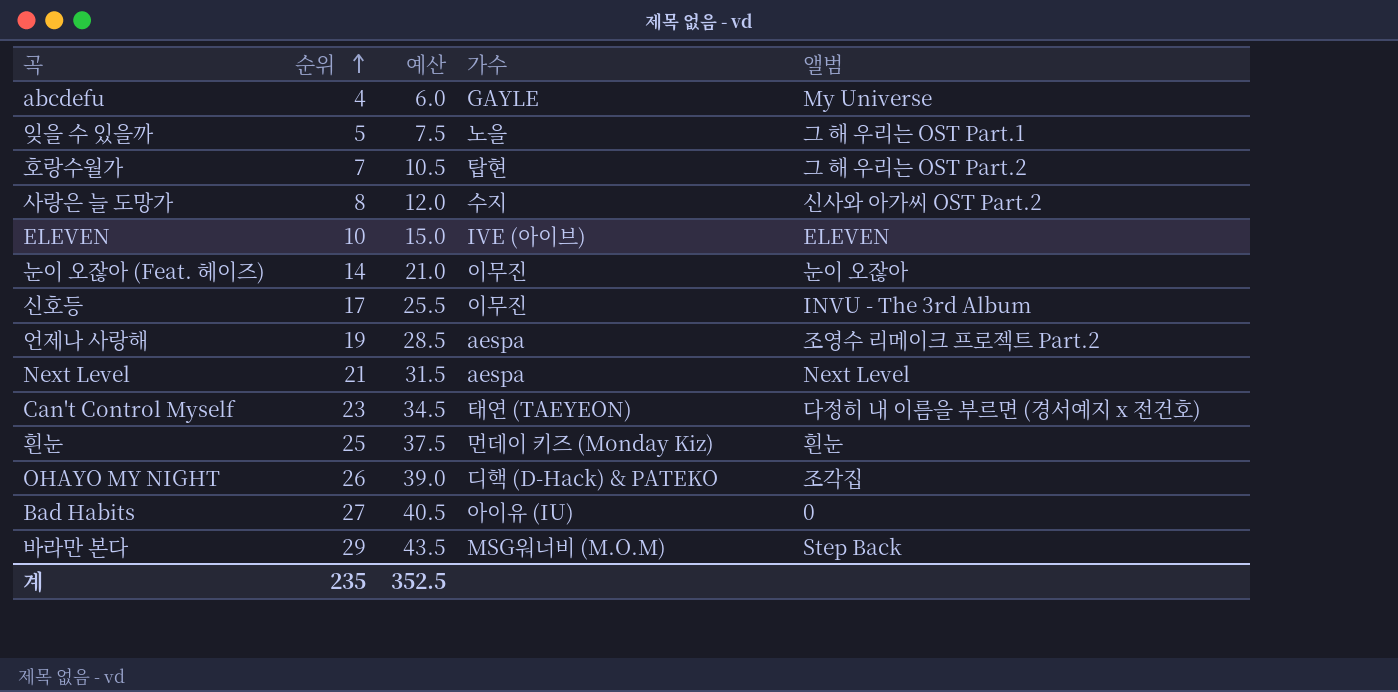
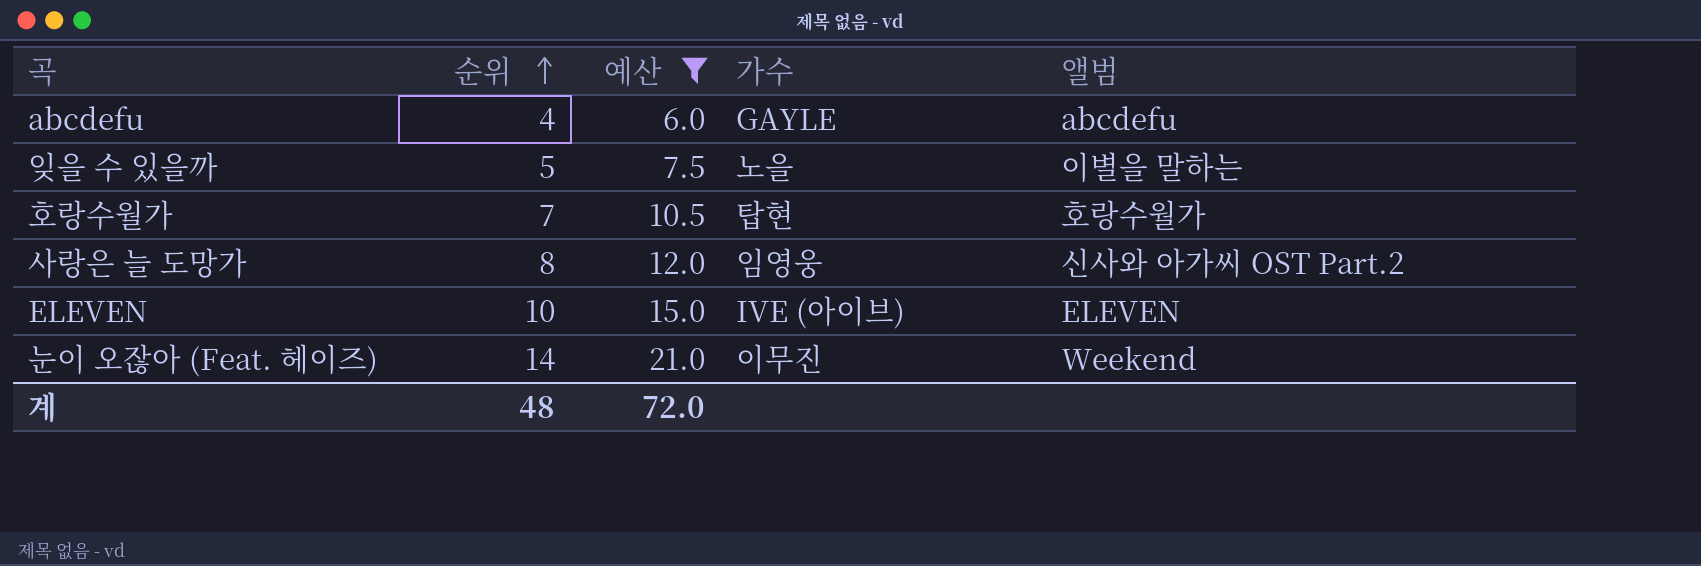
filter: none -> 예산 <= 21.0
abcdefu | 앨범: My Universe -> abcdefu
잊을 수 있을까 | 앨범: 그 해 우리는 OST Part.1 -> 이별을 말하는
호랑수월가 | 앨범: 그 해 우리는 OST Part.2 -> 호랑수월가
사랑은 늘 도망가 | 가수: 수지 -> 임영웅
눈이 오잖아 (Feat. 헤이즈) | 앨범: 눈이 오잖아 -> Weekend
계 | 순위: 235 -> 48
계 | 예산: 352.5 -> 72.0

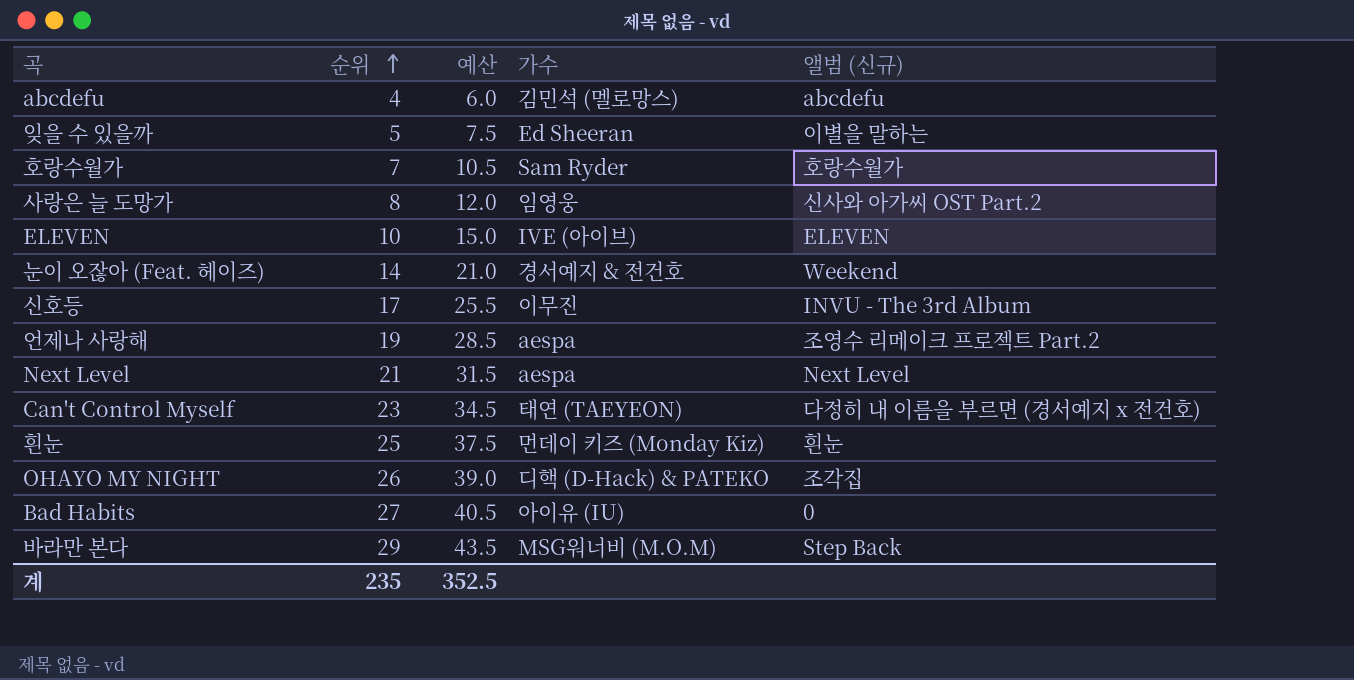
filter: 예산 <= 21.0 -> none
column name: 앨범 -> 앨범 (신규)
abcdefu | 가수: GAYLE -> 김민석 (멜로망스)
잊을 수 있을까 | 가수: 노을 -> Ed Sheeran
호랑수월가 | 가수: 탑현 -> Sam Ryder
눈이 오잖아 (Feat. 헤이즈) | 가수: 이무진 -> 경서예지 & 전건호
계 | 순위: 48 -> 235
계 | 예산: 72.0 -> 352.5

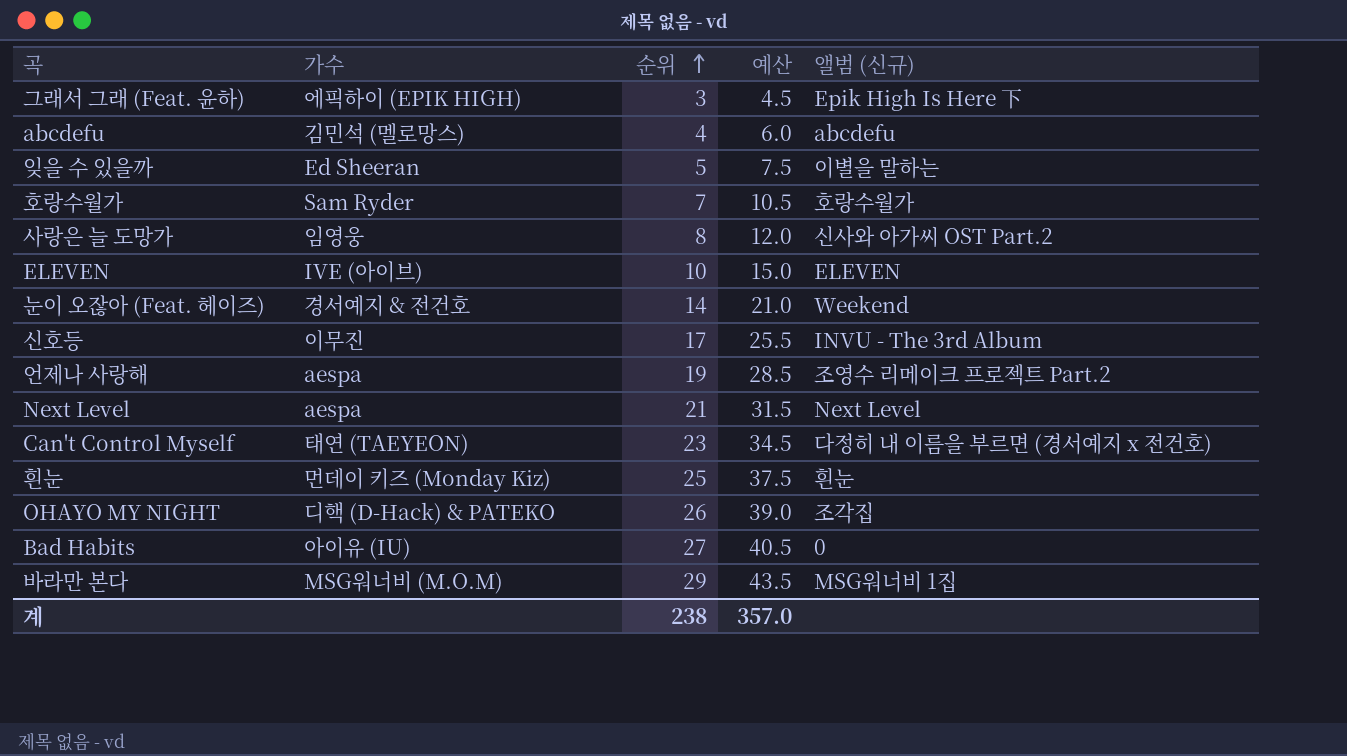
column 가수 | position: 4 -> 2
row 그래서 그래 (Feat. 윤하): none -> 에픽하이 (EPIK HIGH) | 3 | 4.5 | Epik High Is Here 下
바라만 본다 | 앨범 (신규): Step Back -> MSG워너비 1집
계 | 순위: 235 -> 238
계 | 예산: 352.5 -> 357.0

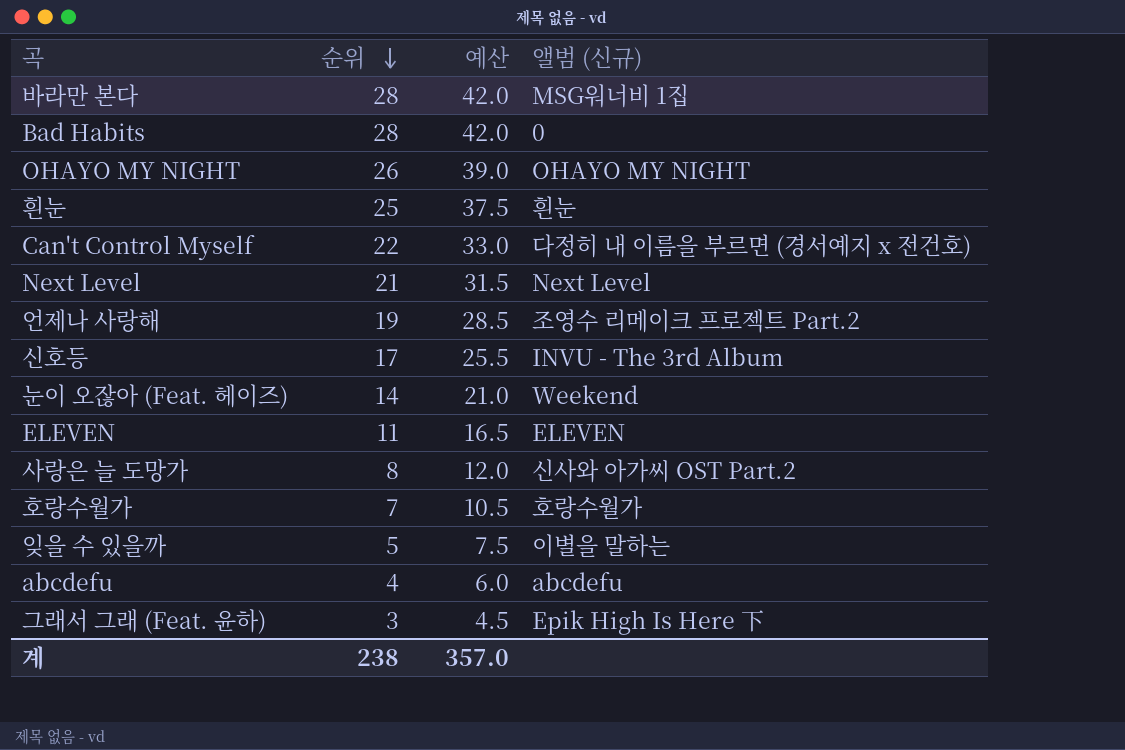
row order: 순위 ascending -> 순위 descending
column 가수 | position: 2 -> none
바라만 본다 | 순위: 29 -> 28
바라만 본다 | 예산: 43.5 -> 42.0
Bad Habits | 순위: 27 -> 28
Bad Habits | 예산: 40.5 -> 42.0
OHAYO MY NIGHT | 앨범 (신규): 조각집 -> OHAYO MY NIGHT
Can't Control Myself | 순위: 23 -> 22
Can't Control Myself | 예산: 34.5 -> 33.0
ELEVEN | 순위: 10 -> 11
ELEVEN | 예산: 15.0 -> 16.5

